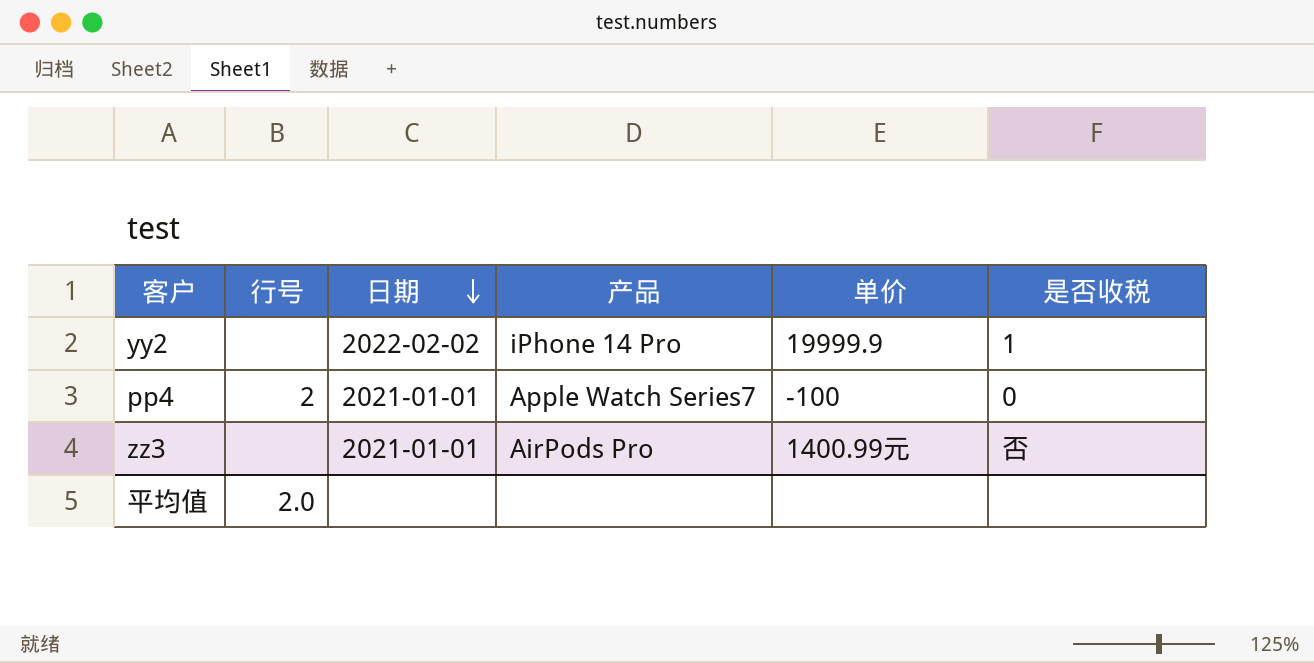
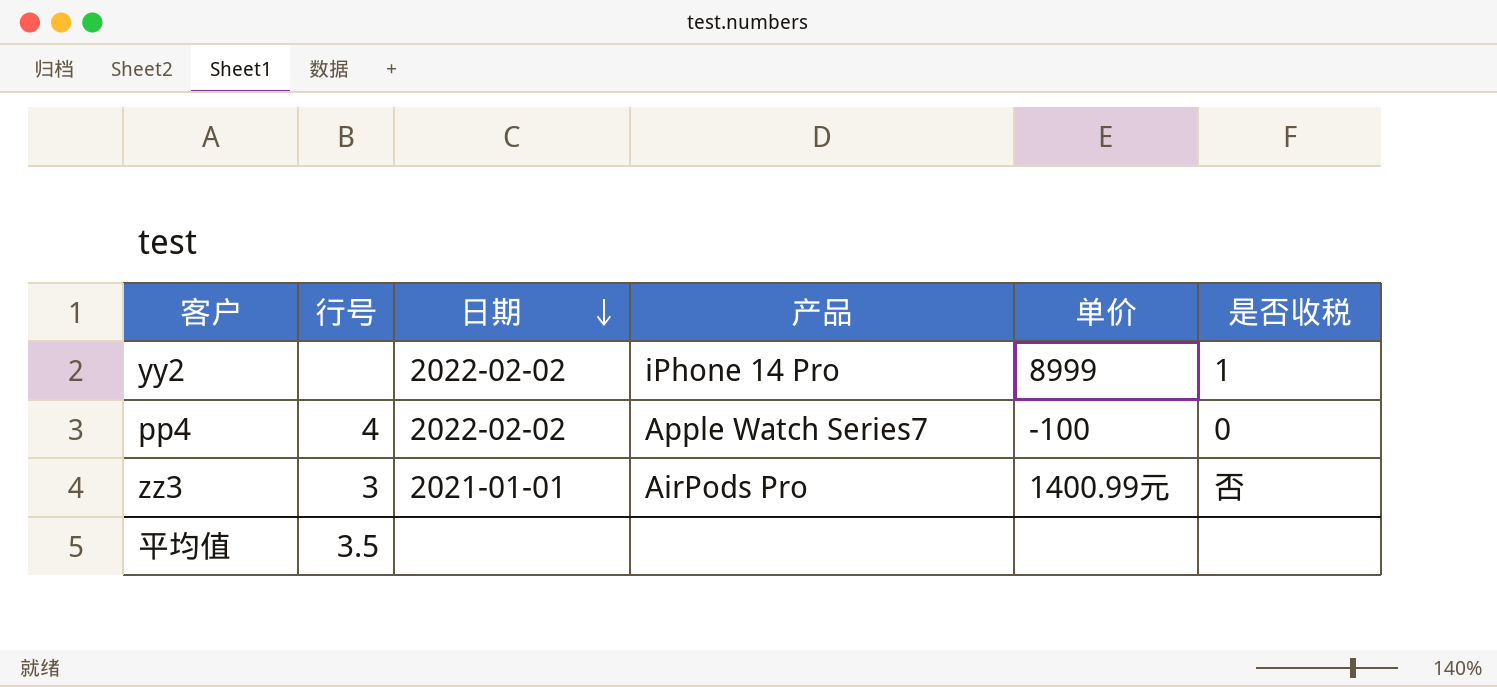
yy2 | 单价: 19999.9 -> 8999
pp4 | 行号: 2 -> 4
pp4 | 日期: 2021-01-01 -> 2022-02-02
zz3 | 行号: none -> 3
平均值 | 行号: 2.0 -> 3.5

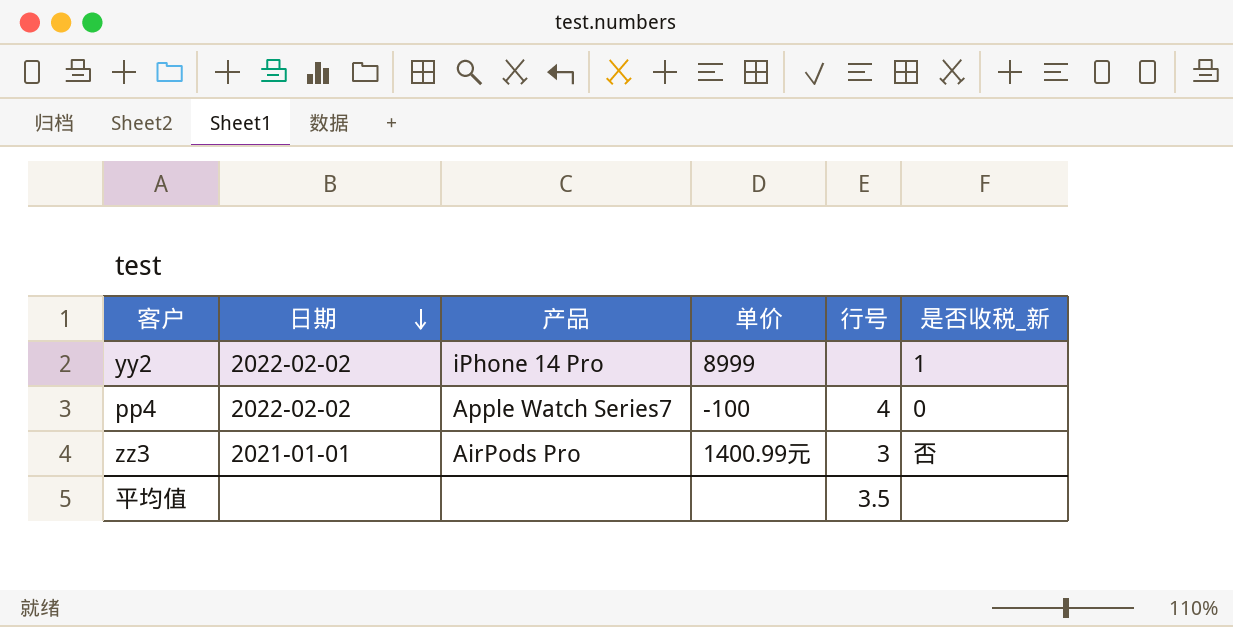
column 行号 | position: 2 -> 5
column name: 是否收税 -> 是否收税_新

